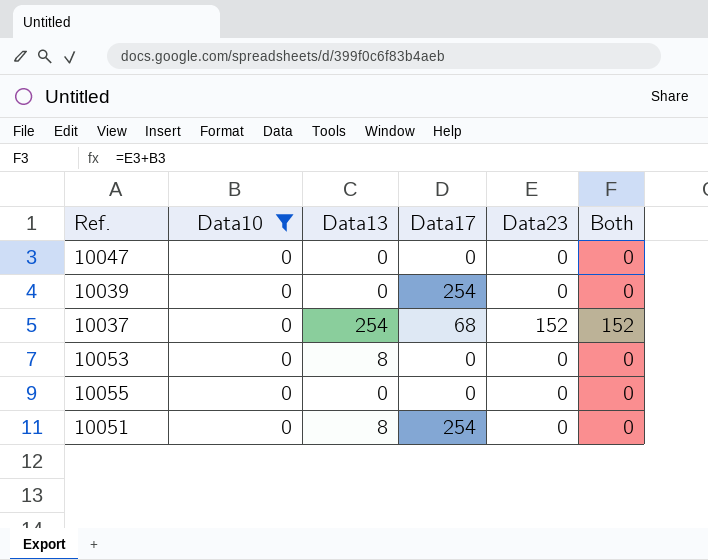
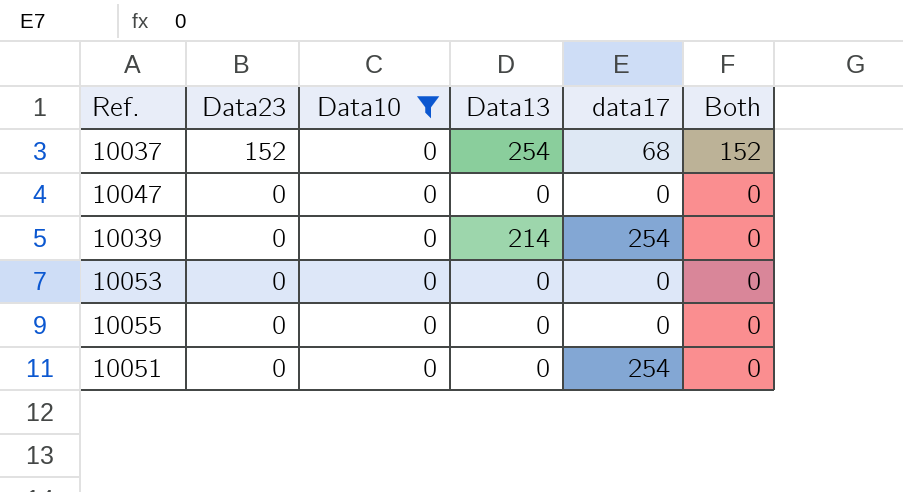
row order: none -> Data23 descending
column Data23 | position: 5 -> 2
column name: Data17 -> data17
10039 | Data13: 0 -> 214
10053 | Data13: 8 -> 0
10051 | Data13: 8 -> 0

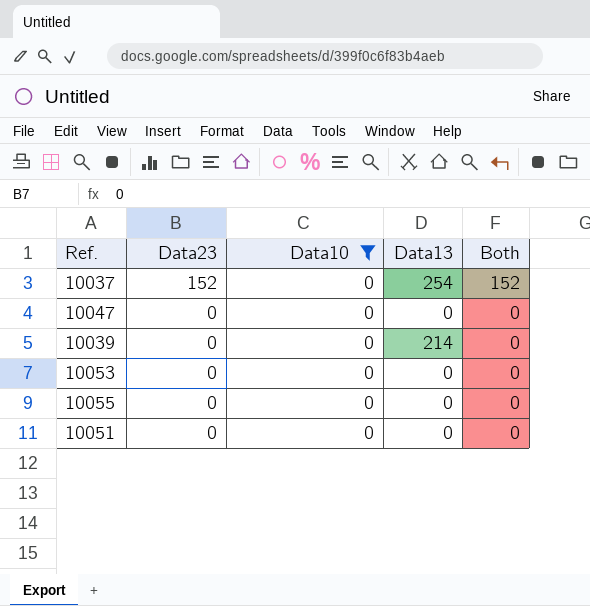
column data17 | position: 5 -> none

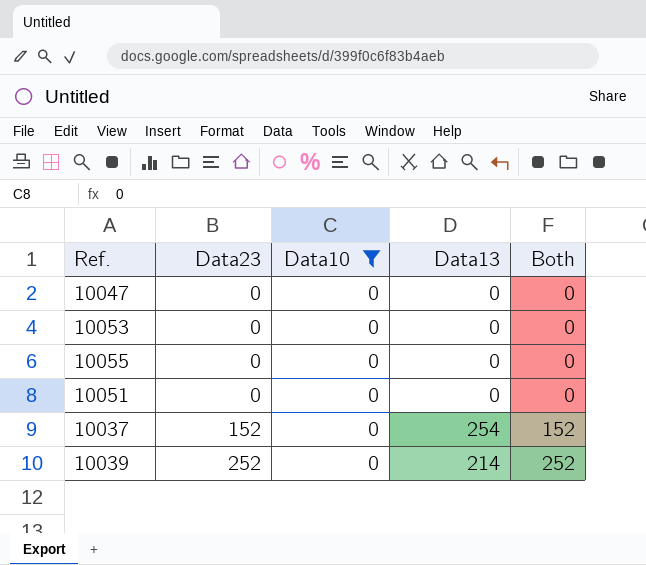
row order: Data23 descending -> Data23 ascending
10039 | Data23: 0 -> 252
10039 | Both: 0 -> 252

